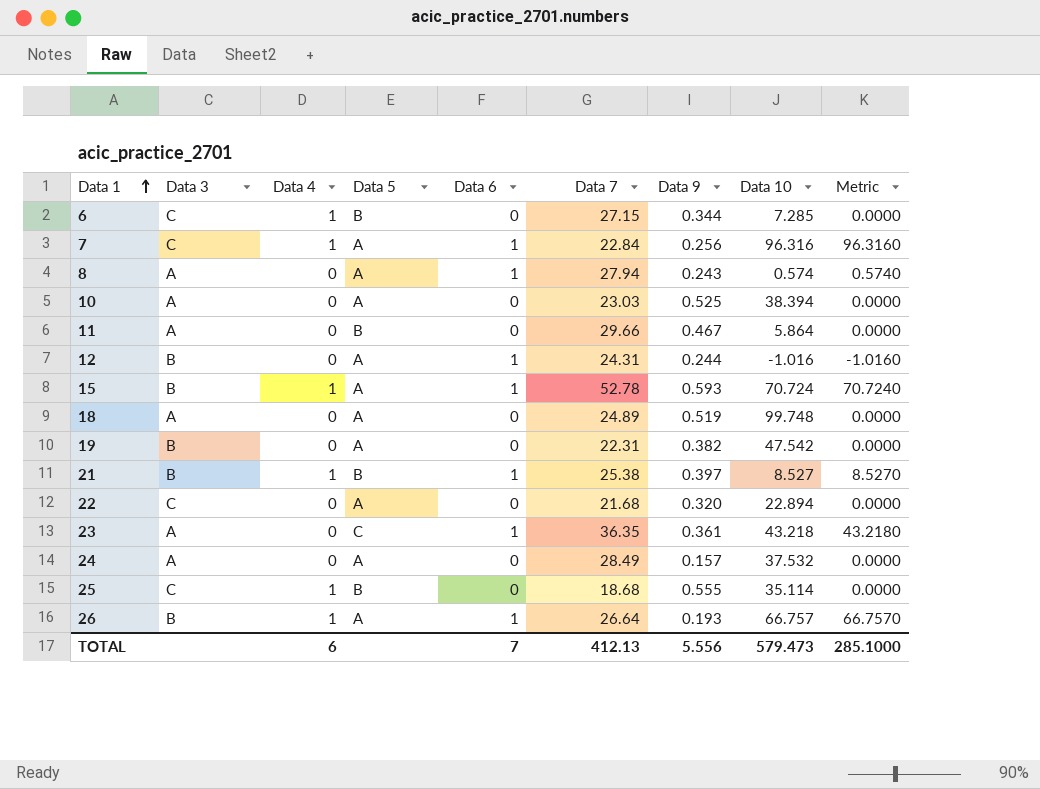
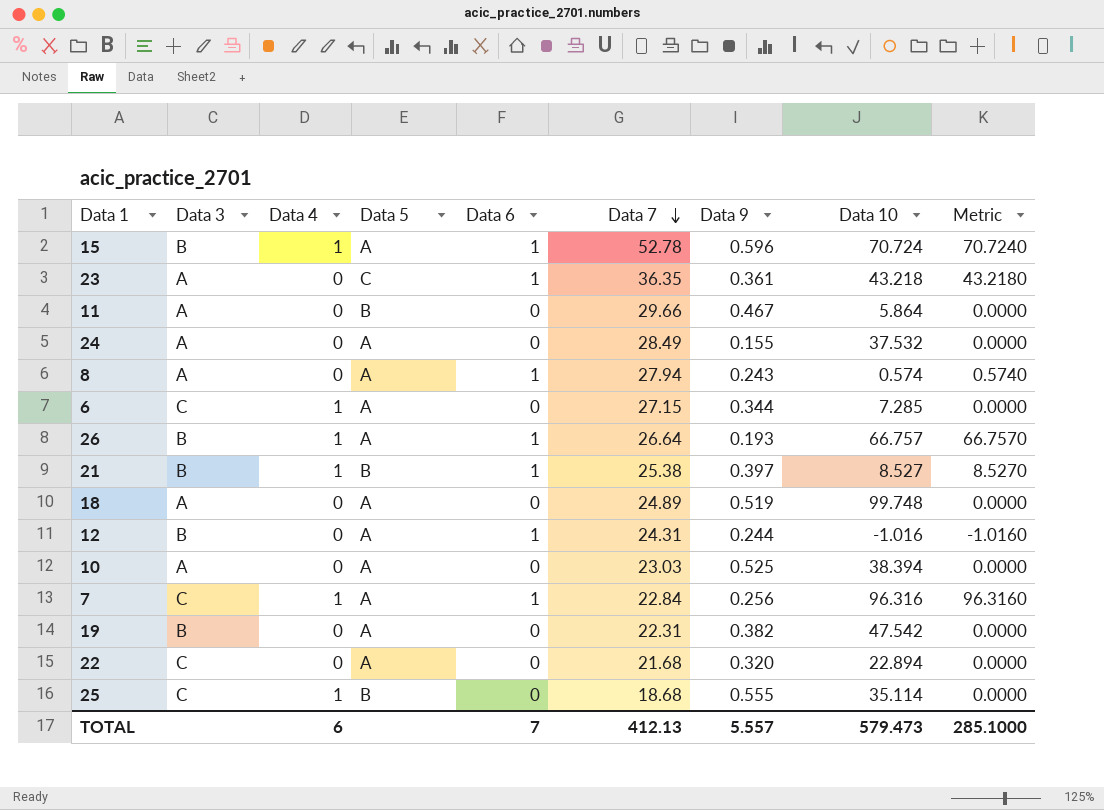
row order: Data 1 ascending -> Data 7 descending
15 | Data 9: 0.593 -> 0.596
24 | Data 9: 0.157 -> 0.155
6 | Data 5: B -> A
TOTAL | Data 9: 5.556 -> 5.557

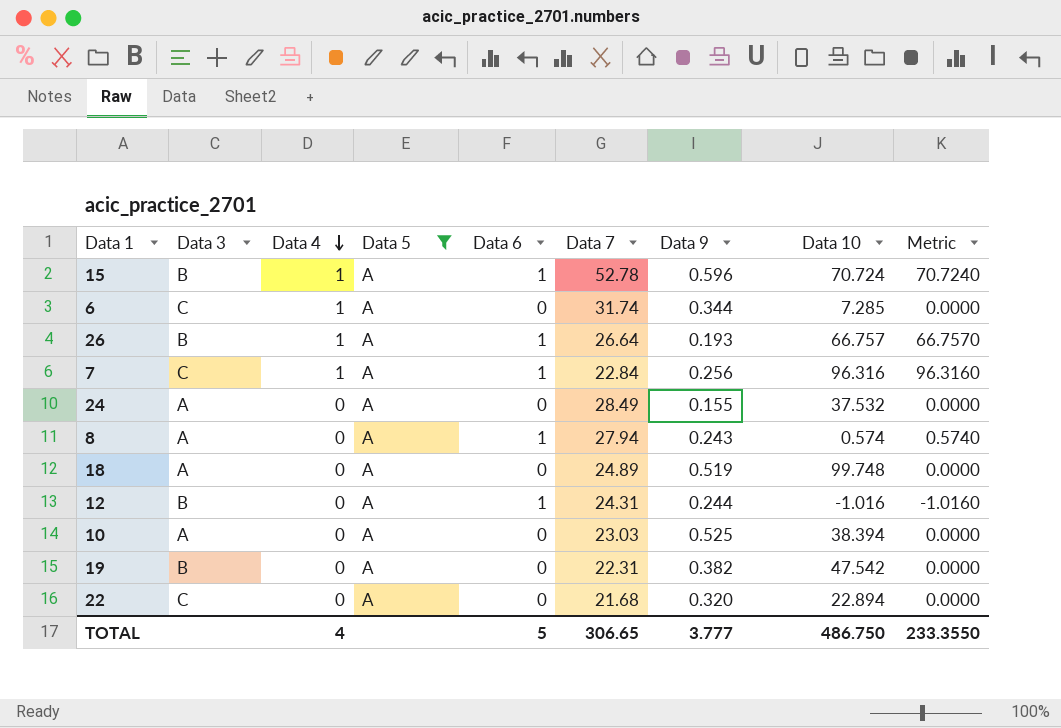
filter: none -> Data 5 = A
row order: Data 7 descending -> Data 4 descending
6 | Data 7: 27.15 -> 31.74
TOTAL | Data 4: 6 -> 4
TOTAL | Data 6: 7 -> 5
TOTAL | Data 7: 412.13 -> 306.65
TOTAL | Data 9: 5.557 -> 3.777
TOTAL | Data 10: 579.473 -> 486.750
TOTAL | Metric: 285.1000 -> 233.3550

